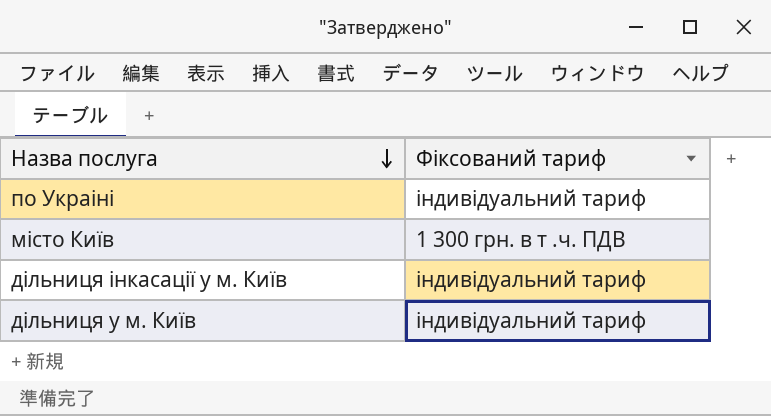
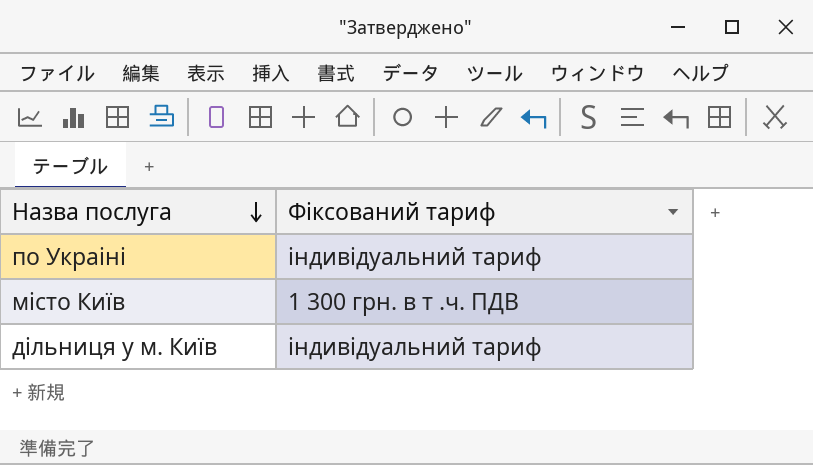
row дільниця інкасації у м. Київ: індивідуальний тариф -> none

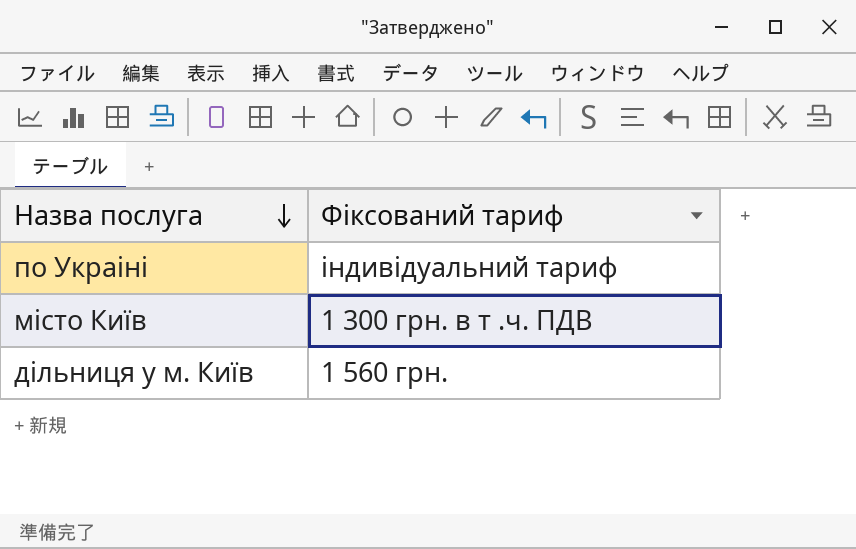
дільниця у м. Київ | Фіксований тариф: індивідуальний тариф -> 1 560 грн.

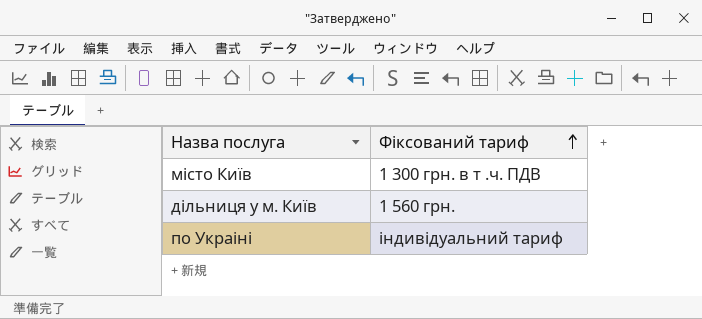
row order: Назва послуга descending -> Фіксований тариф ascending

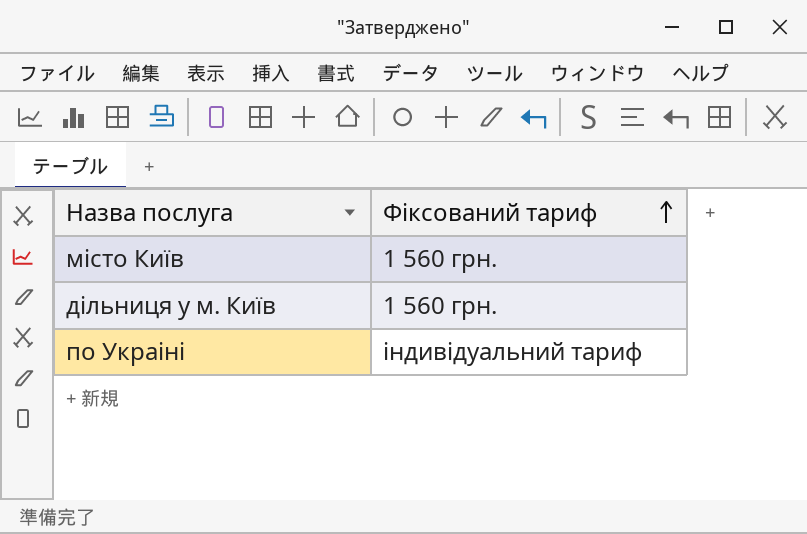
місто Київ | Фіксований тариф: 1 300 грн. в т .ч. ПДВ -> 1 560 грн.

